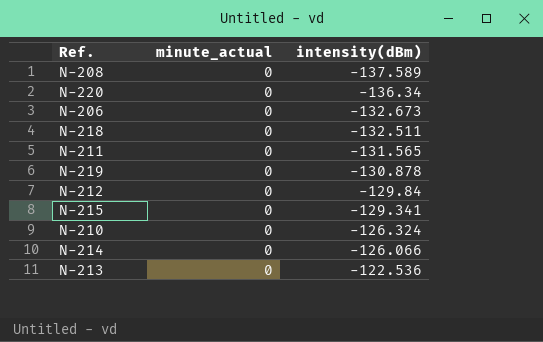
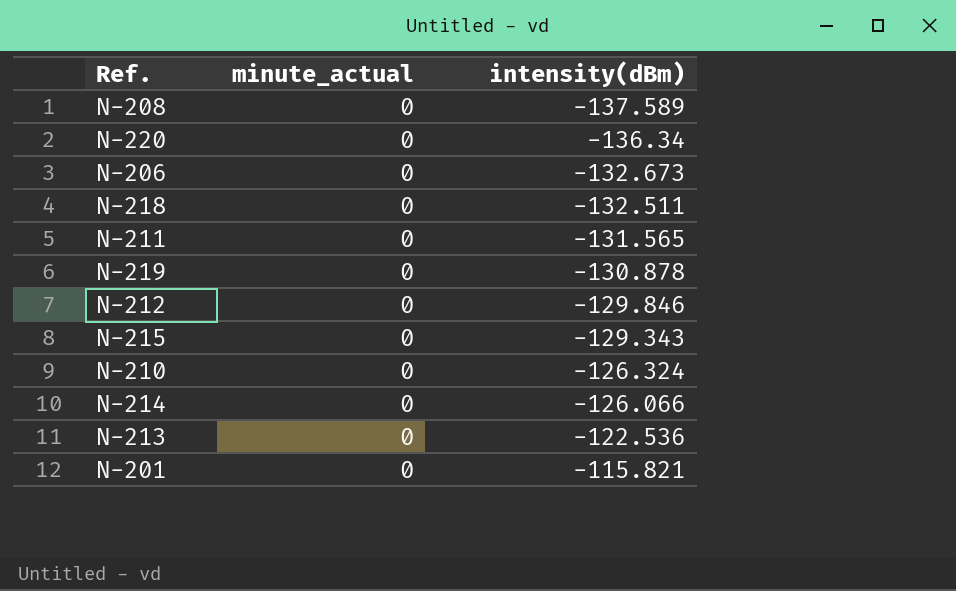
N-212 | intensity(dBm): -129.84 -> -129.846
N-215 | intensity(dBm): -129.341 -> -129.343
row N-201: none -> 0 | -115.821

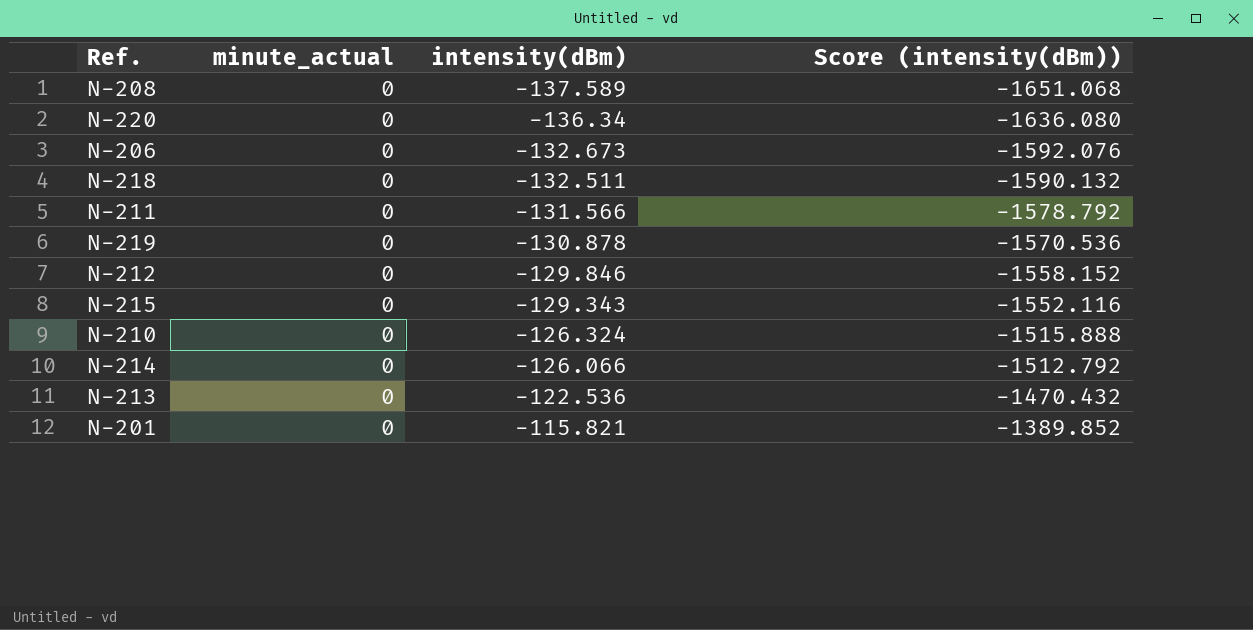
column Score (intensity(dBm)) | formula: none -> [intensity(dBm)] * 12
N-211 | intensity(dBm): -131.565 -> -131.566

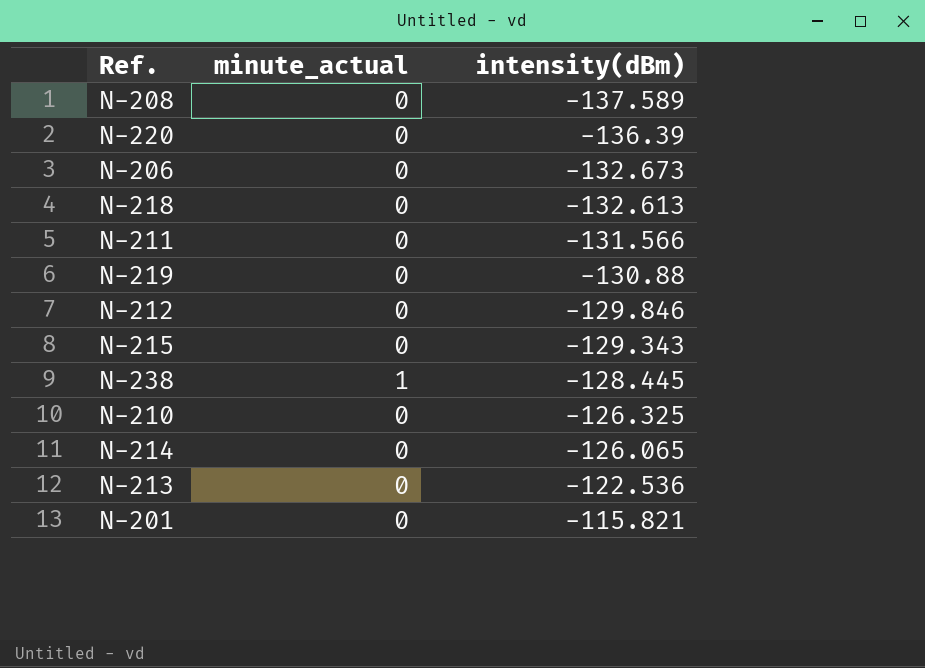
column Score (intensity(dBm)) | formula: [intensity(dBm)] * 12 -> none
N-220 | intensity(dBm): -136.34 -> -136.39
N-218 | intensity(dBm): -132.511 -> -132.613
N-219 | intensity(dBm): -130.878 -> -130.88
row N-238: none -> 1 | -128.445
N-210 | intensity(dBm): -126.324 -> -126.325
N-214 | intensity(dBm): -126.066 -> -126.065

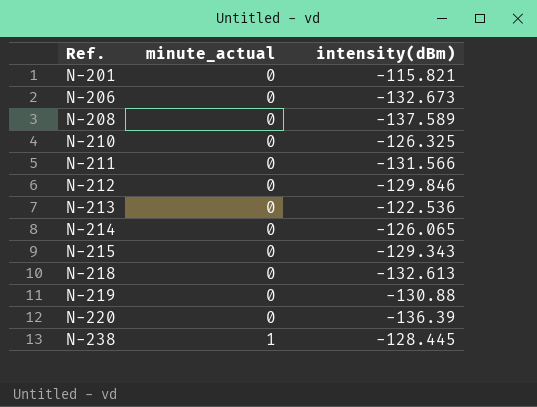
row order: intensity(dBm) ascending -> Ref. ascending

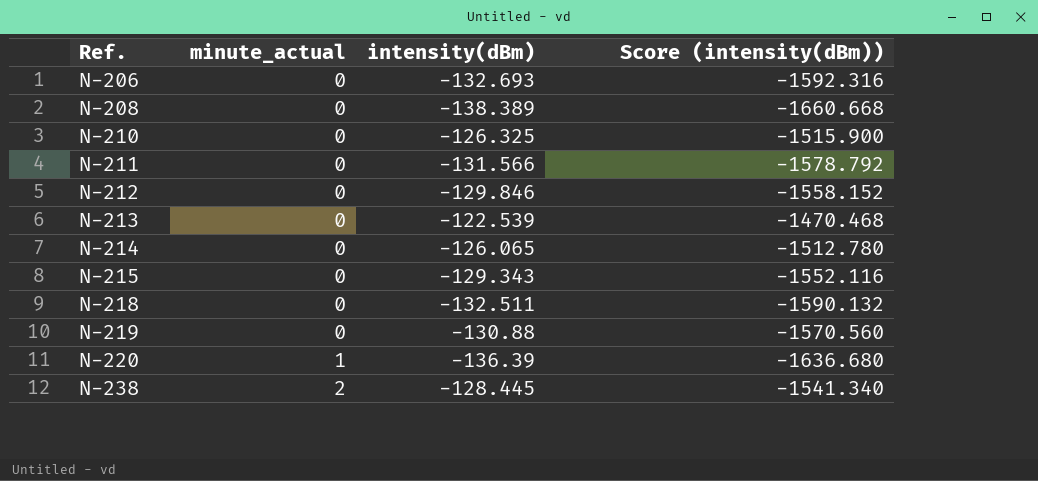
column Score (intensity(dBm)) | formula: none -> [intensity(dBm)] * 12
row N-201: 0 | -115.821 -> none
N-206 | intensity(dBm): -132.673 -> -132.693
N-208 | intensity(dBm): -137.589 -> -138.389
N-213 | intensity(dBm): -122.536 -> -122.539
N-218 | intensity(dBm): -132.613 -> -132.511
N-220 | minute_actual: 0 -> 1
N-238 | minute_actual: 1 -> 2

